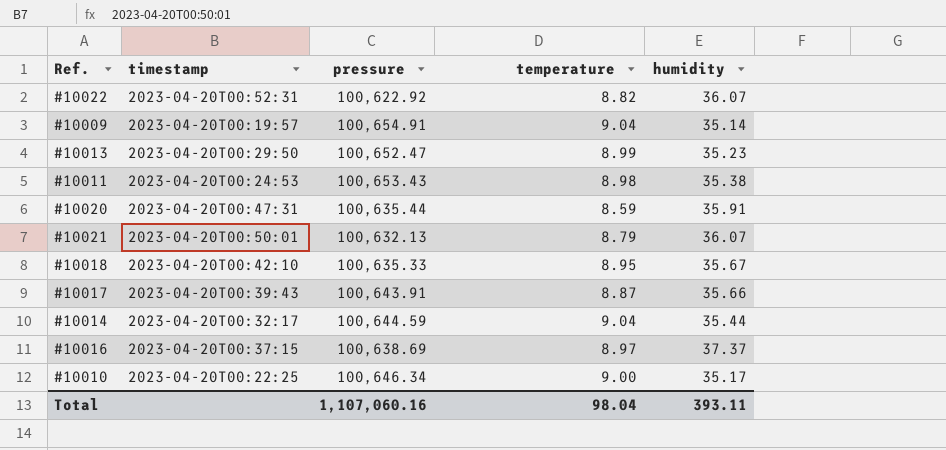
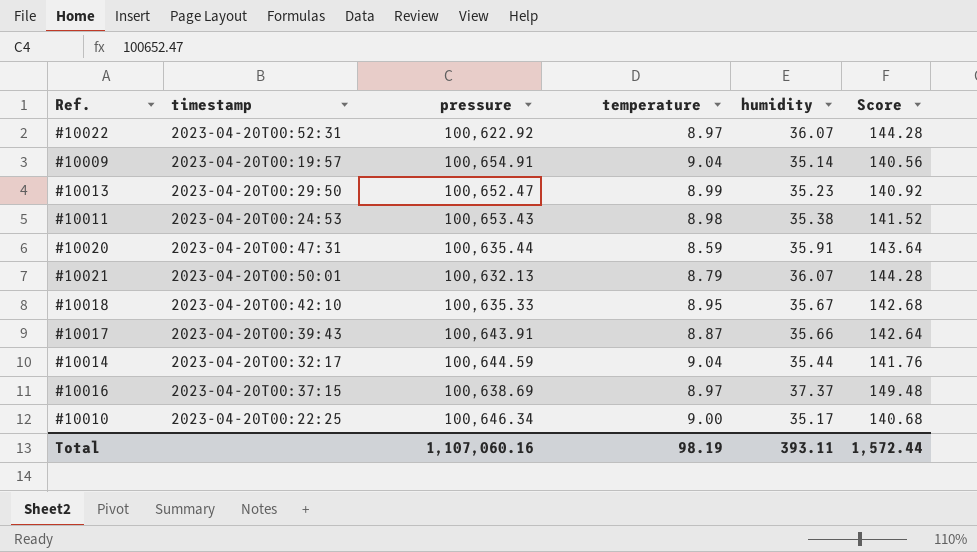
column Score | formula: none -> [humidity] * 4
#10022 | temperature: 8.82 -> 8.97
Total | temperature: 98.04 -> 98.19

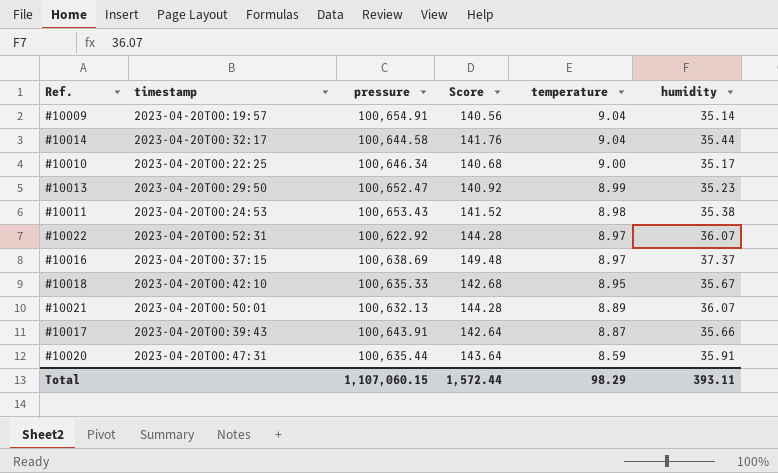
row order: none -> temperature descending
column Score | position: 6 -> 4
#10014 | pressure: 100,644.59 -> 100,644.58
#10021 | temperature: 8.79 -> 8.89
Total | pressure: 1,107,060.16 -> 1,107,060.15
Total | temperature: 98.19 -> 98.29

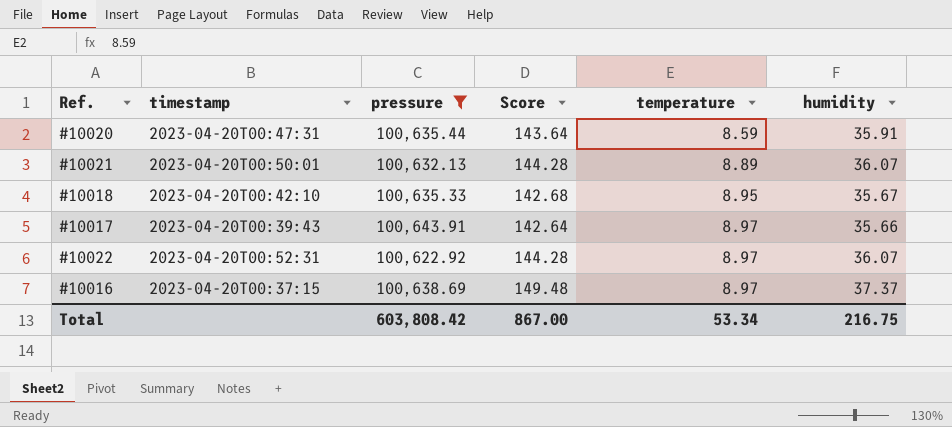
filter: none -> pressure <= 100,643.91
row order: temperature descending -> temperature ascending
#10017 | temperature: 8.87 -> 8.97
Total | pressure: 1,107,060.15 -> 603,808.42
Total | Score: 1,572.44 -> 867.00
Total | temperature: 98.29 -> 53.34
Total | humidity: 393.11 -> 216.75

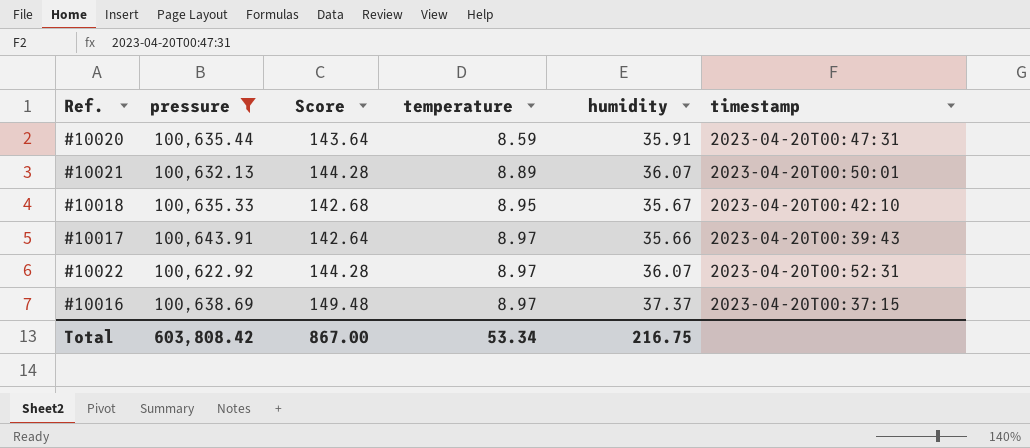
column timestamp | position: 2 -> 6

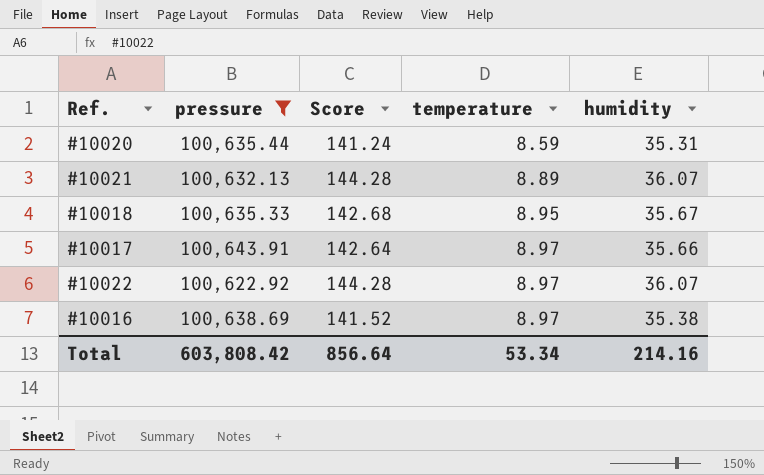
column timestamp | position: 6 -> none
#10020 | Score: 143.64 -> 141.24
#10020 | humidity: 35.91 -> 35.31
#10016 | Score: 149.48 -> 141.52
#10016 | humidity: 37.37 -> 35.38
Total | Score: 867.00 -> 856.64
Total | humidity: 216.75 -> 214.16

